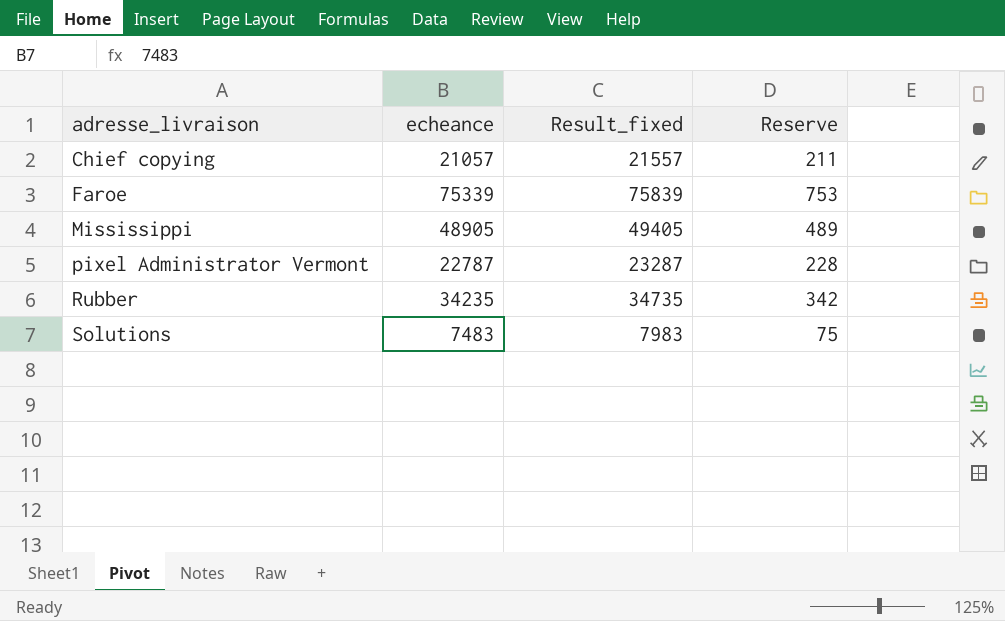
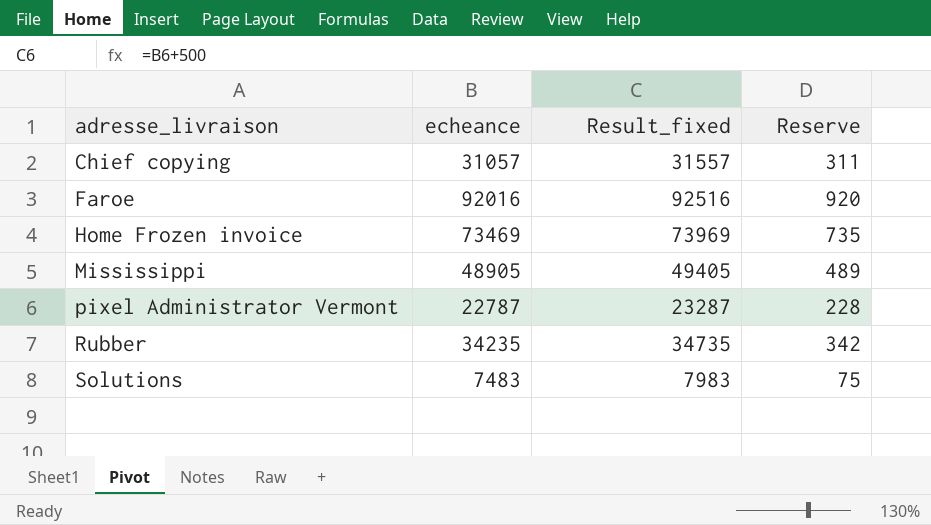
Chief copying | echeance: 21057 -> 31057
Chief copying | Result_fixed: 21557 -> 31557
Chief copying | Reserve: 211 -> 311
Faroe | echeance: 75339 -> 92016
Faroe | Result_fixed: 75839 -> 92516
Faroe | Reserve: 753 -> 920
row Home Frozen invoice: none -> 73469 | 73969 | 735

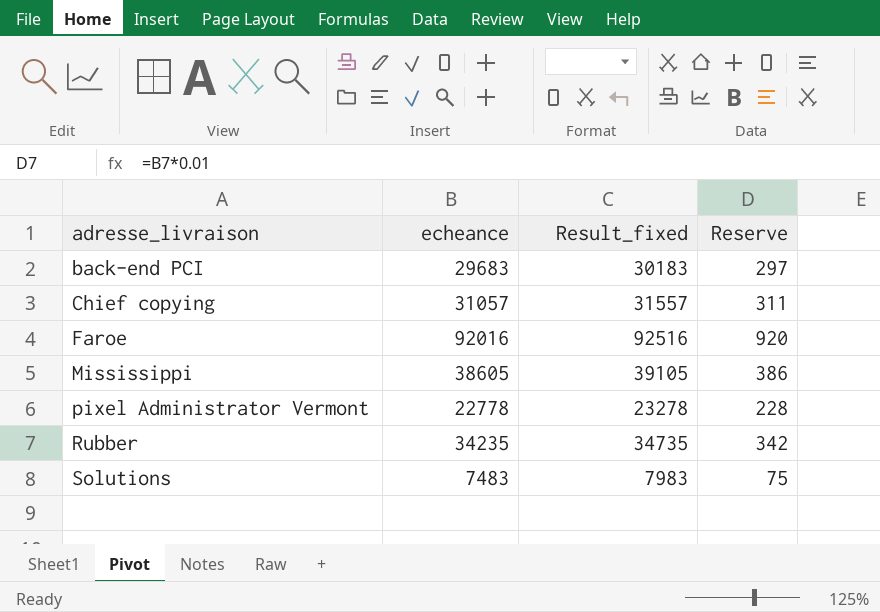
row Home Frozen invoice: 73469 | 73969 | 735 -> none
row back-end PCI: none -> 29683 | 30183 | 297
Mississippi | echeance: 48905 -> 38605
Mississippi | Result_fixed: 49405 -> 39105
Mississippi | Reserve: 489 -> 386
pixel Administrator Vermont | echeance: 22787 -> 22778
pixel Administrator Vermont | Result_fixed: 23287 -> 23278

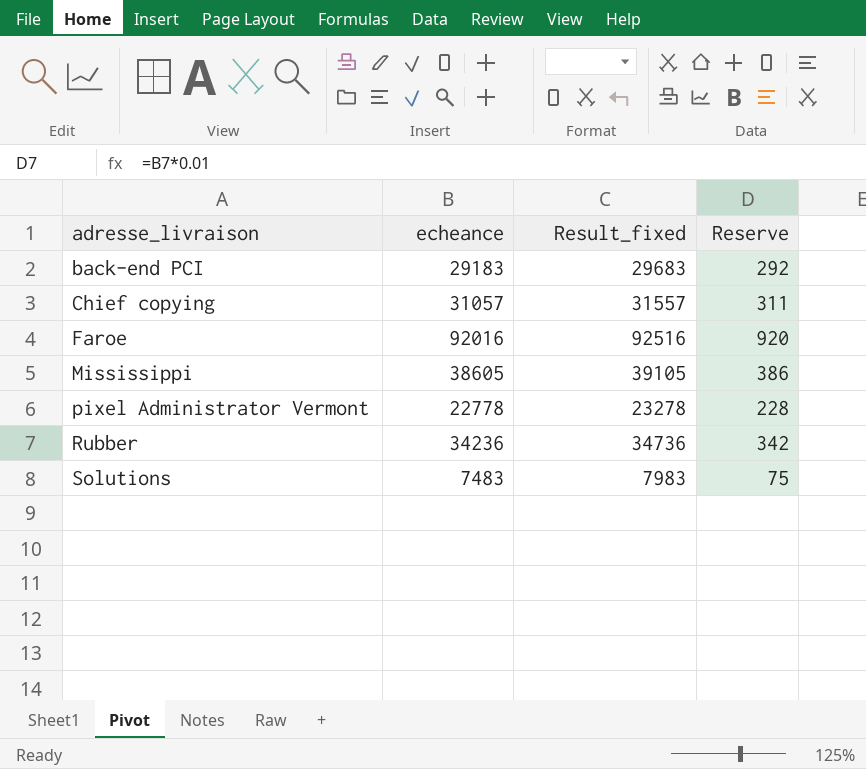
back-end PCI | echeance: 29683 -> 29183
back-end PCI | Result_fixed: 30183 -> 29683
back-end PCI | Reserve: 297 -> 292
Rubber | echeance: 34235 -> 34236
Rubber | Result_fixed: 34735 -> 34736

